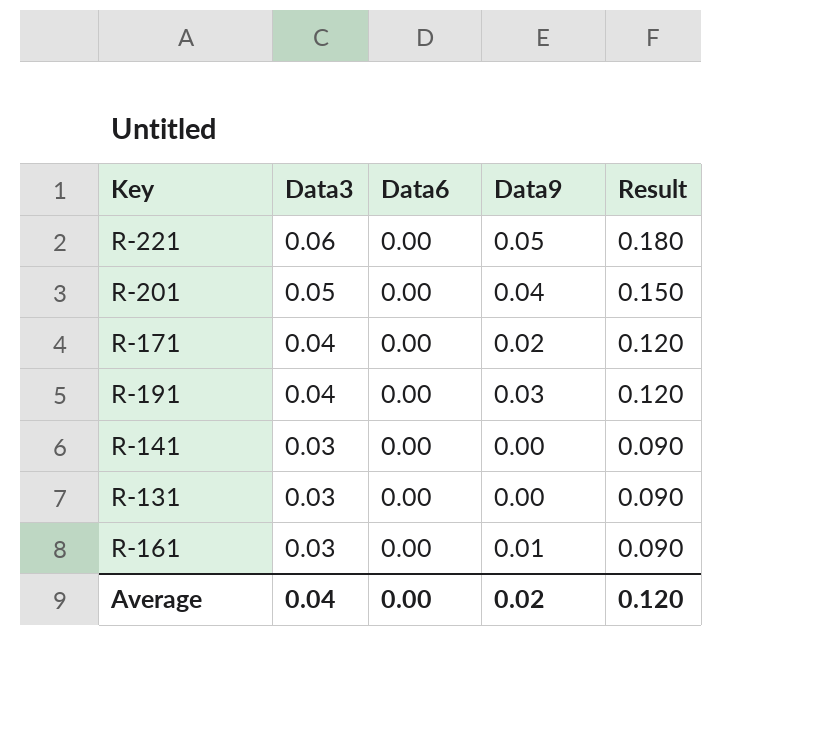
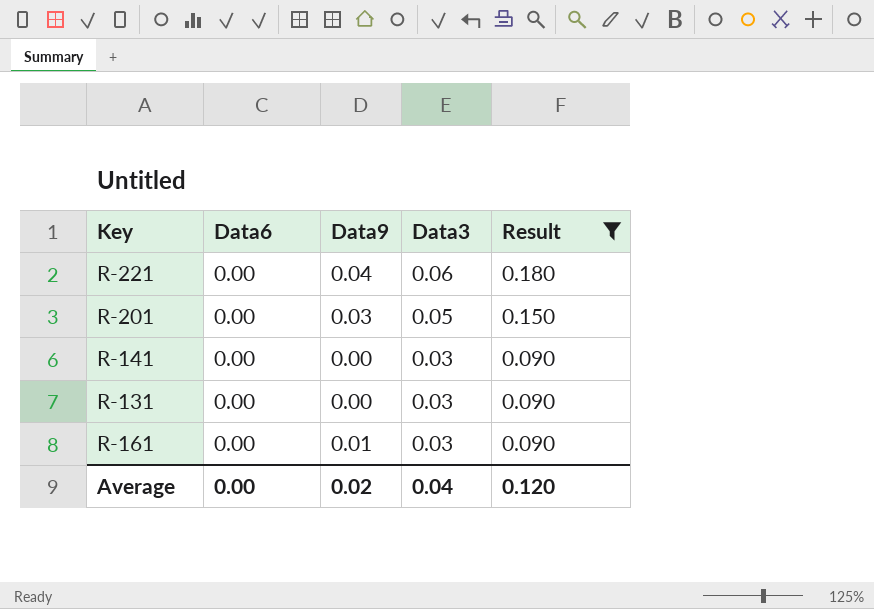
filter: none -> Result != 0.120
column Data3 | position: 2 -> 4
R-221 | Data9: 0.05 -> 0.04
R-201 | Data9: 0.04 -> 0.03

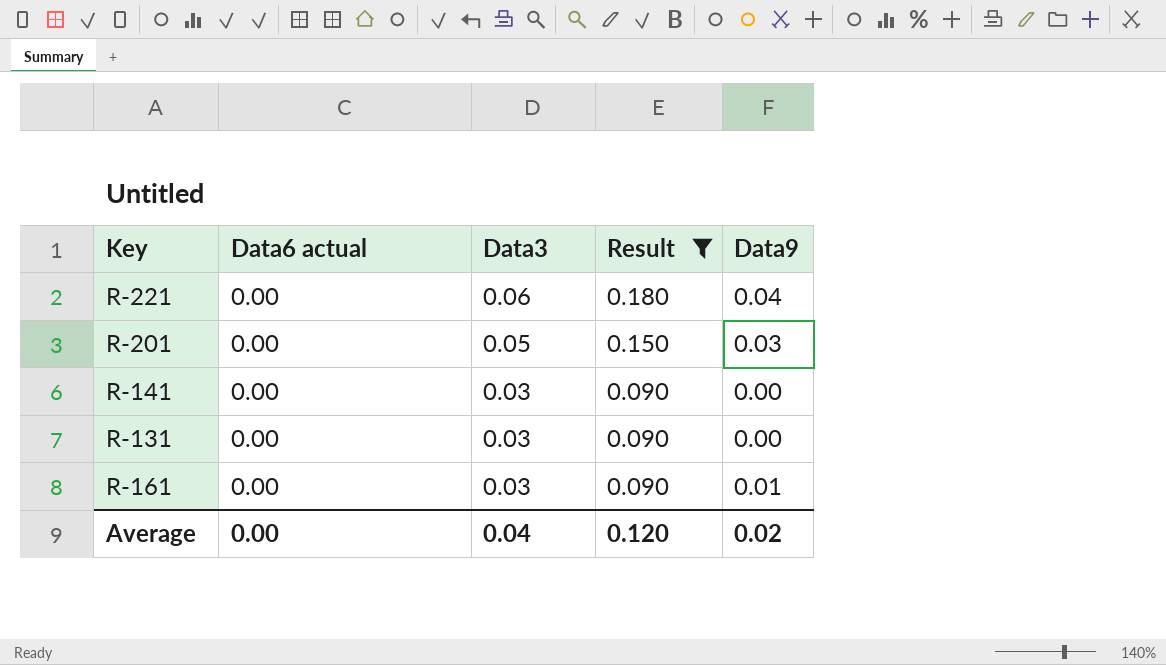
column name: Data6 -> Data6 actual
column Data9 | position: 3 -> 5

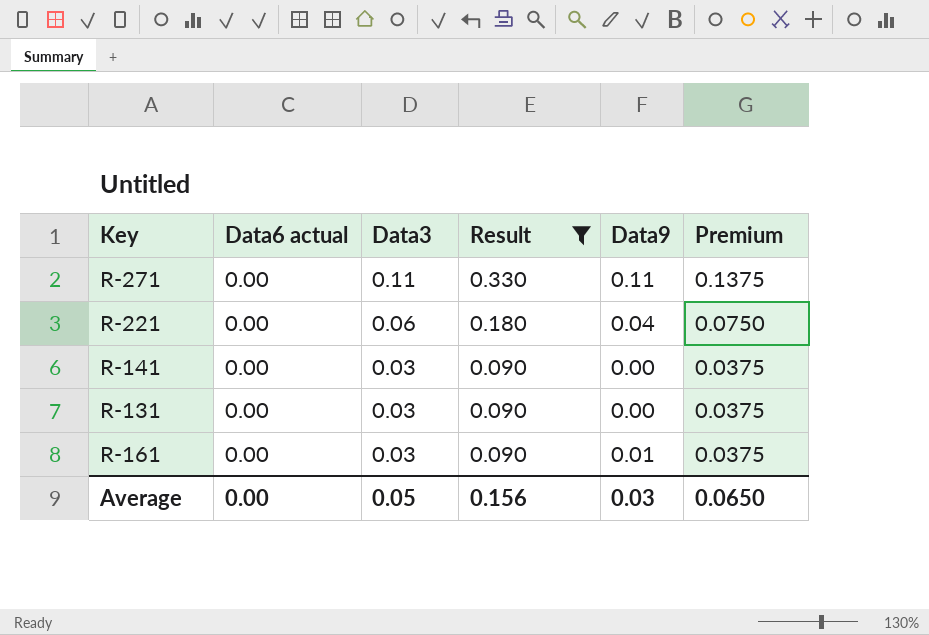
column Premium | formula: none -> [Data3] * 1.25
row R-201: 0.00 | 0.05 | 0.150 | 0.03 -> none
row R-271: none -> 0.00 | 0.11 | 0.330 | 0.11 | 0.1375
Average | Data3: 0.04 -> 0.05
Average | Result: 0.120 -> 0.156
Average | Data9: 0.02 -> 0.03

